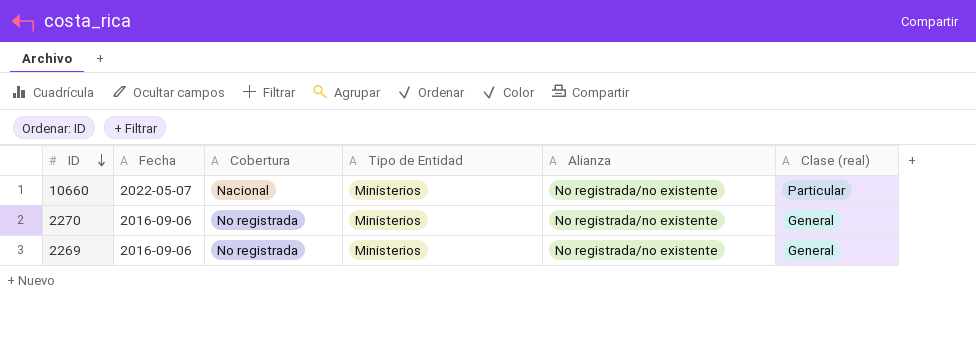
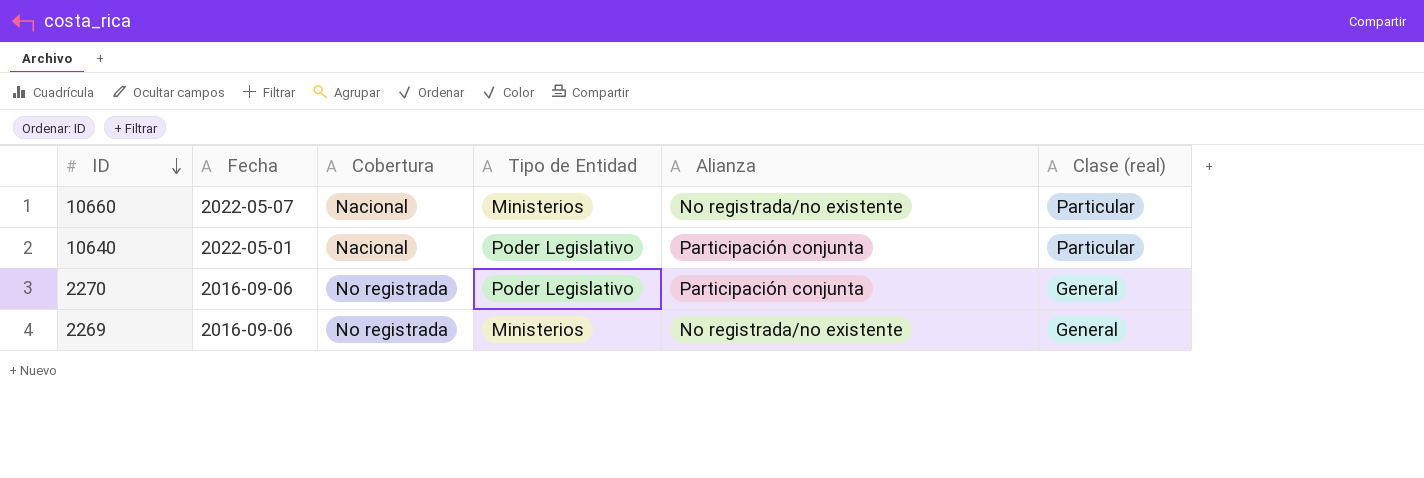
row 10640: none -> 2022-05-01 | Nacional | Poder Legislativo | Participación conjunta | Particular
2270 | Tipo de Entidad: Ministerios -> Poder Legislativo
2270 | Alianza: No registrada/no existente -> Participación conjunta

